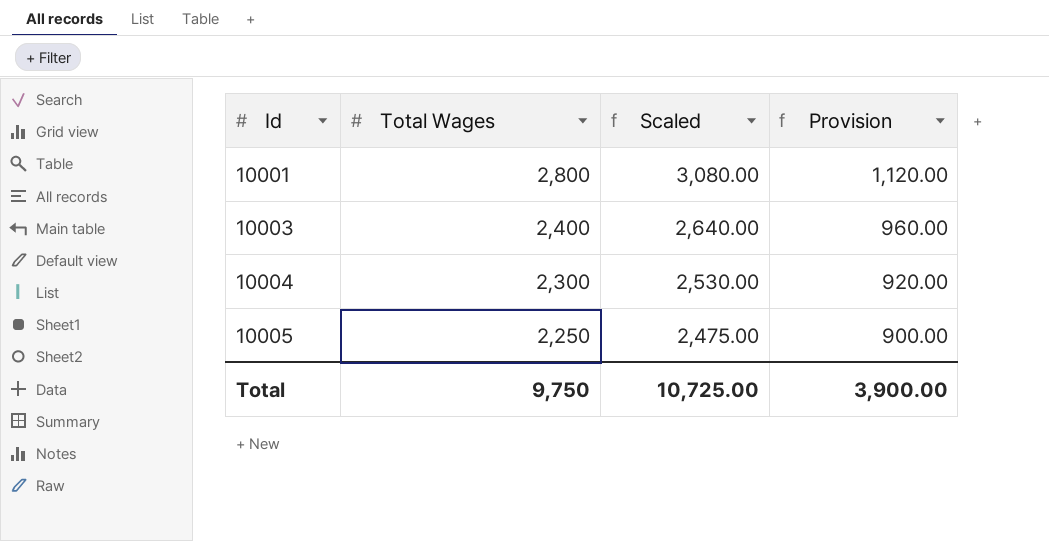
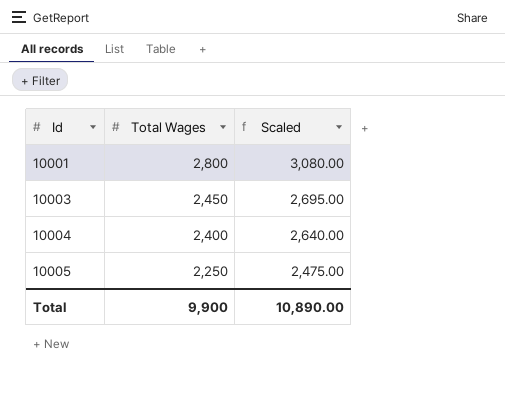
column Provision | formula: [Total Wages] * 0.4 -> none
10003 | Total Wages: 2,400 -> 2,450
10003 | Scaled: 2,640.00 -> 2,695.00
10004 | Total Wages: 2,300 -> 2,400
10004 | Scaled: 2,530.00 -> 2,640.00
Total | Total Wages: 9,750 -> 9,900
Total | Scaled: 10,725.00 -> 10,890.00

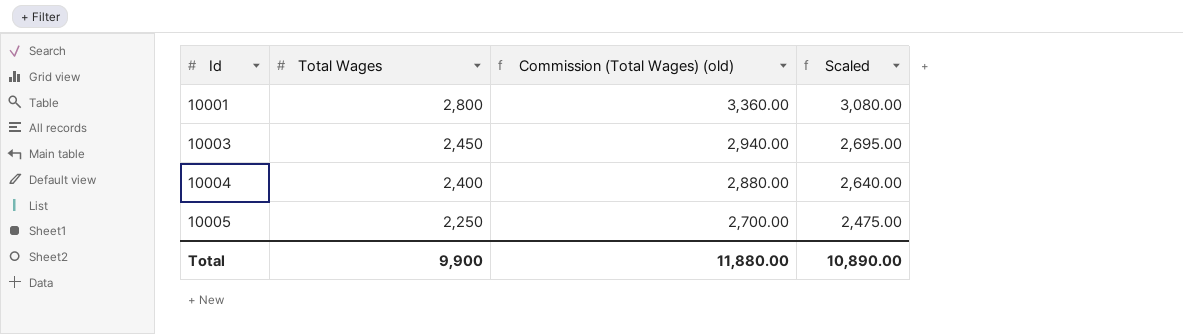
column Commission (Total Wages) (old) | formula: none -> [Total Wages] * 1.2

